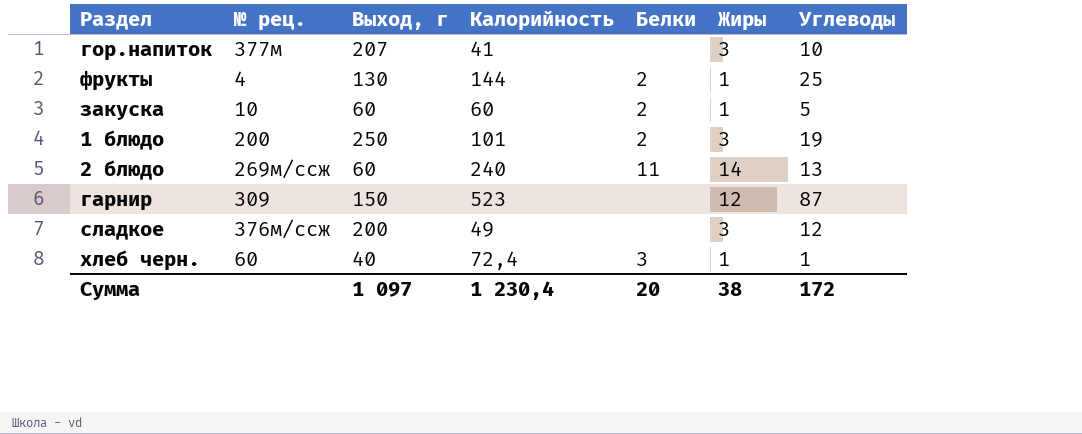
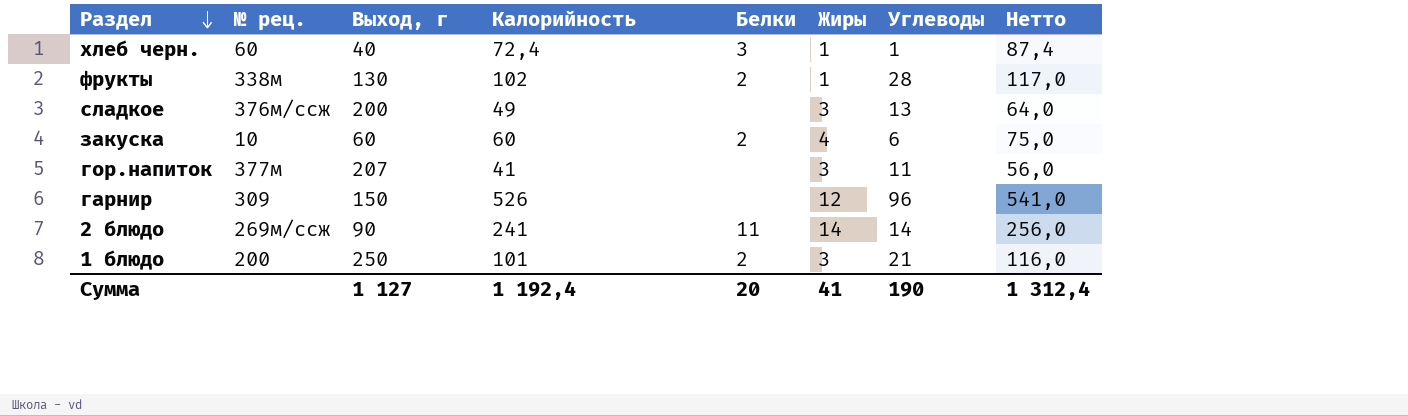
row order: none -> Раздел descending
column Нетто | formula: none -> [Калорийность] + 15
фрукты | № рец.: 4 -> 338м
фрукты | Калорийность: 144 -> 102
фрукты | Углеводы: 25 -> 28
сладкое | Углеводы: 12 -> 13
закуска | Жиры: 1 -> 4
закуска | Углеводы: 5 -> 6
гор.напиток | Углеводы: 10 -> 11
гарнир | Калорийность: 523 -> 526
гарнир | Углеводы: 87 -> 96
2 блюдо | Выход, г: 60 -> 90
2 блюдо | Калорийность: 240 -> 241
2 блюдо | Углеводы: 13 -> 14
1 блюдо | Углеводы: 19 -> 21
Сумма | Выход, г: 1 097 -> 1 127
Сумма | Калорийность: 1 230,4 -> 1 192,4
Сумма | Жиры: 38 -> 41
Сумма | Углеводы: 172 -> 190

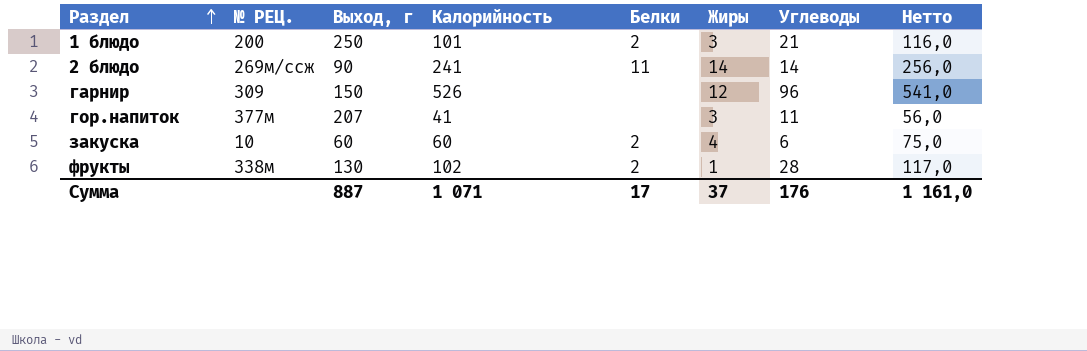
row order: Раздел descending -> Раздел ascending
column name: № рец. -> № РЕЦ.
row хлеб черн.: 60 | 40 | 72,4 | 3 | 1 | 1 | 87,4 -> none
row сладкое: 376м/ссж | 200 | 49 | none | 3 | 13 | 64,0 -> none
Сумма | Выход, г: 1 127 -> 887
Сумма | Калорийность: 1 192,4 -> 1 071
Сумма | Белки: 20 -> 17
Сумма | Жиры: 41 -> 37
Сумма | Углеводы: 190 -> 176
Сумма | Нетто: 1 312,4 -> 1 161,0

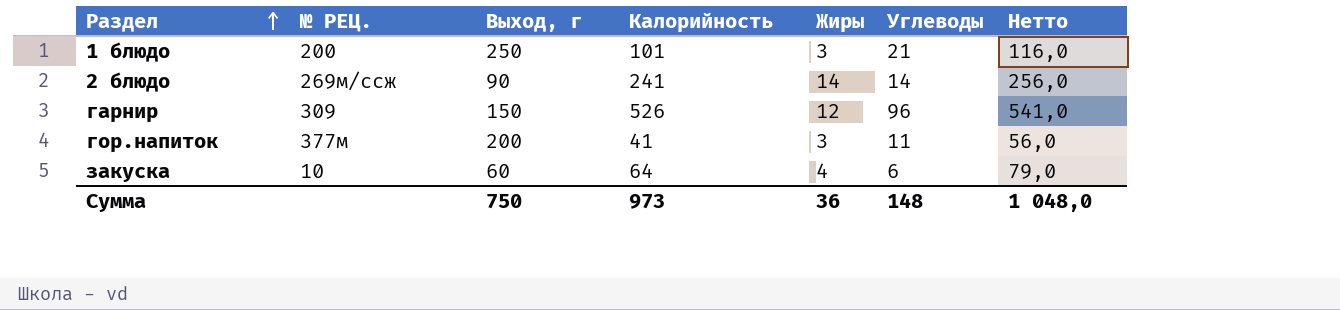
column Белки | position: 5 -> none
row фрукты: 338м | 130 | 102 | 2 | 1 | 28 | 117,0 -> none
гор.напиток | Выход, г: 207 -> 200
закуска | Калорийность: 60 -> 64
закуска | Нетто: 75,0 -> 79,0
Сумма | Выход, г: 887 -> 750
Сумма | Калорийность: 1 071 -> 973
Сумма | Жиры: 37 -> 36
Сумма | Углеводы: 176 -> 148
Сумма | Нетто: 1 161,0 -> 1 048,0

